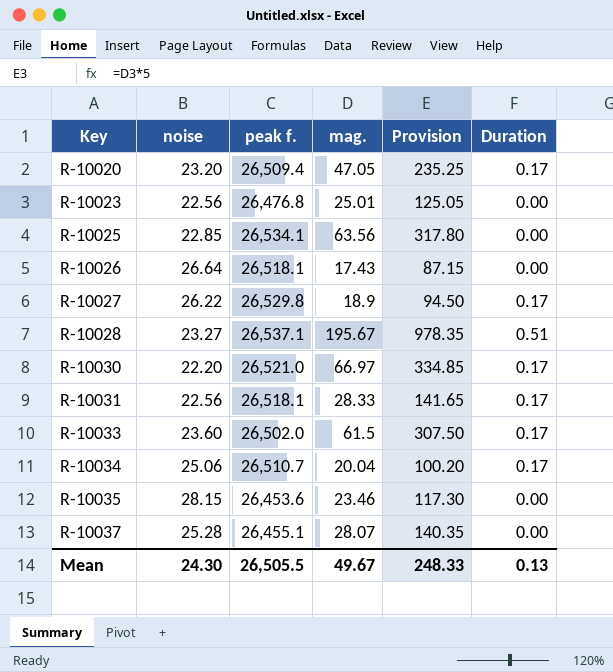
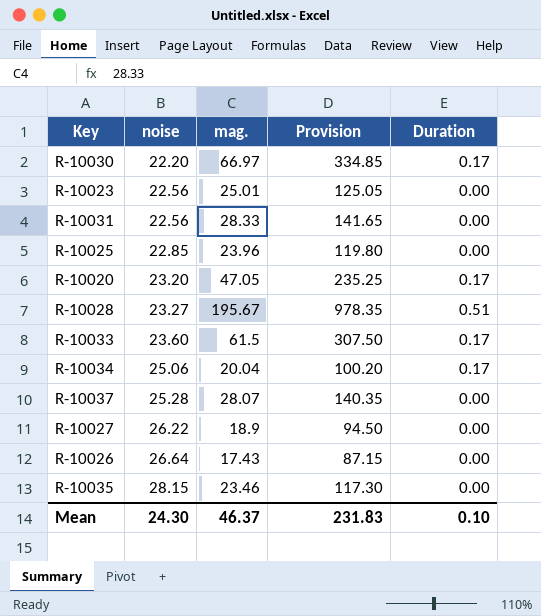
row order: Key ascending -> noise ascending
column peak f. | position: 3 -> none
R-10031 | Duration: 0.17 -> 0.00
R-10025 | mag.: 63.56 -> 23.96
R-10025 | Provision: 317.80 -> 119.80
R-10027 | Duration: 0.17 -> 0.00
Mean | mag.: 49.67 -> 46.37
Mean | Provision: 248.33 -> 231.83
Mean | Duration: 0.13 -> 0.10

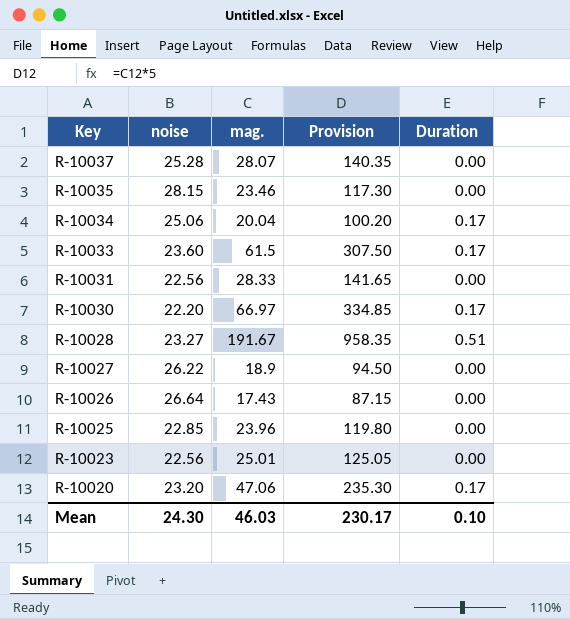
row order: noise ascending -> Key descending
R-10028 | mag.: 195.67 -> 191.67
R-10028 | Provision: 978.35 -> 958.35
R-10020 | mag.: 47.05 -> 47.06
R-10020 | Provision: 235.25 -> 235.30
Mean | mag.: 46.37 -> 46.03
Mean | Provision: 231.83 -> 230.17

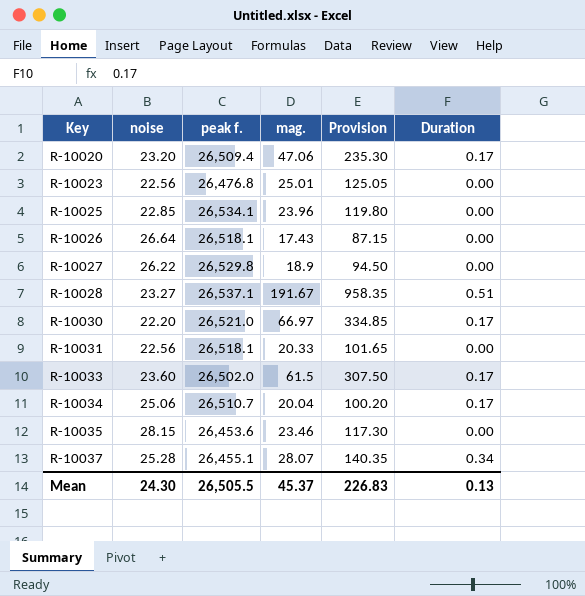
row order: Key descending -> Key ascending
column peak f. | position: none -> 3
R-10031 | mag.: 28.33 -> 20.33
R-10031 | Provision: 141.65 -> 101.65
R-10037 | Duration: 0.00 -> 0.34
Mean | mag.: 46.03 -> 45.37
Mean | Provision: 230.17 -> 226.83
Mean | Duration: 0.10 -> 0.13

